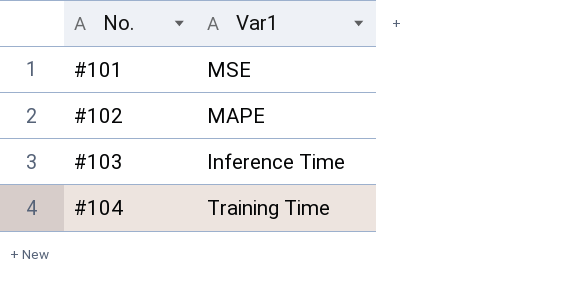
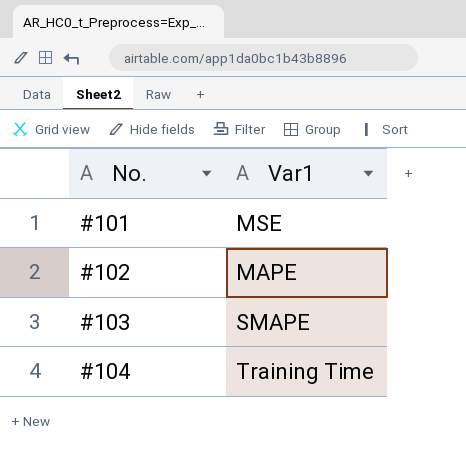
#103 | Var1: Inference Time -> SMAPE

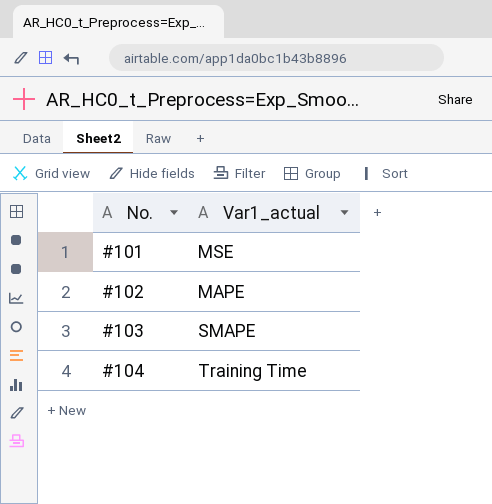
column name: Var1 -> Var1_actual

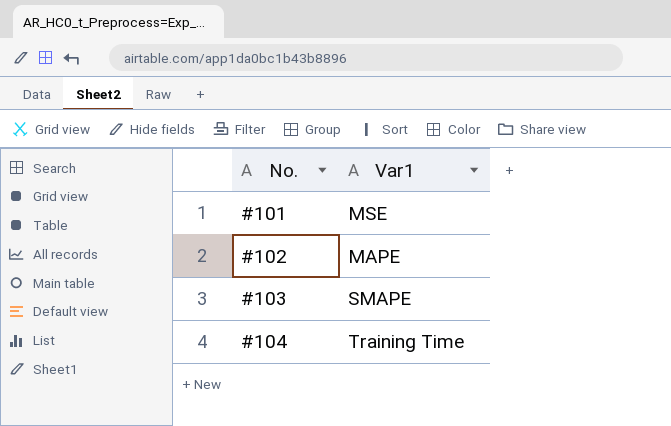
column name: Var1_actual -> Var1

